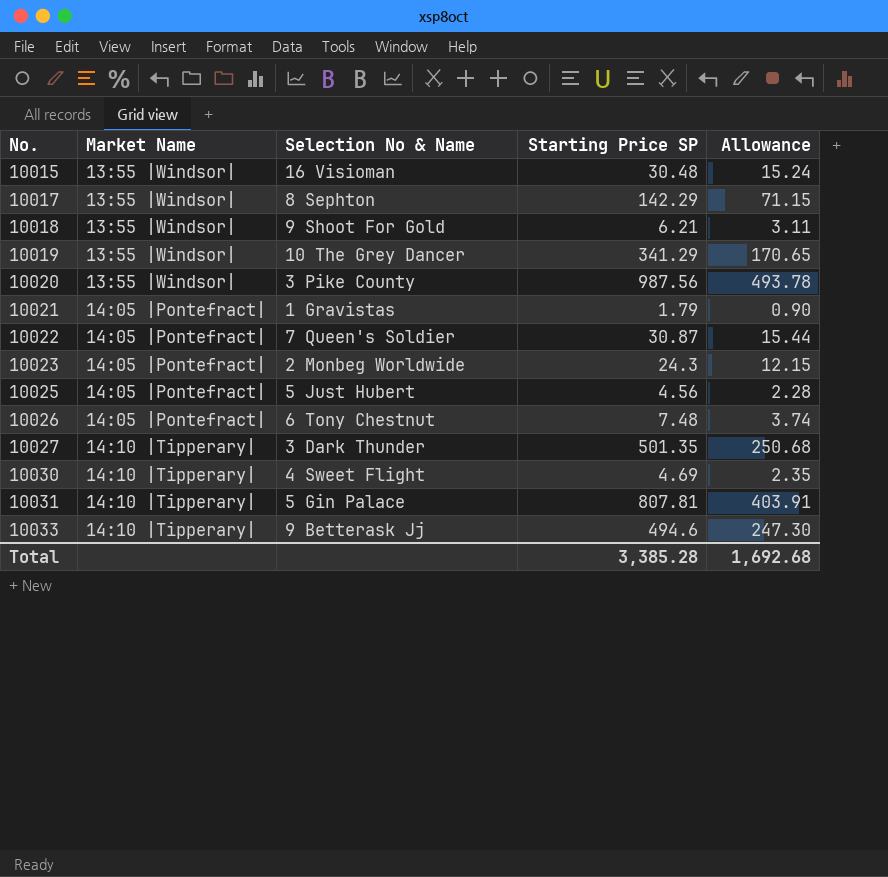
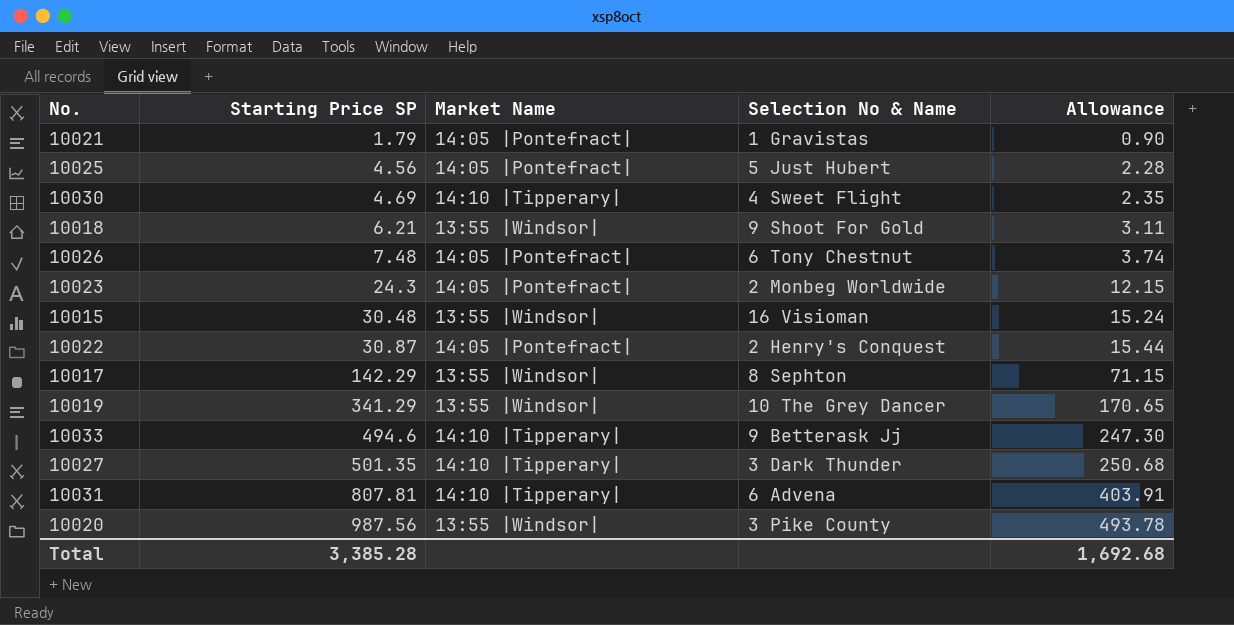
row order: No. ascending -> Starting Price SP ascending
column Starting Price SP | position: 4 -> 2
10022 | Selection No & Name: 7 Queen's Soldier -> 2 Henry's Conquest
10031 | Selection No & Name: 5 Gin Palace -> 6 Advena

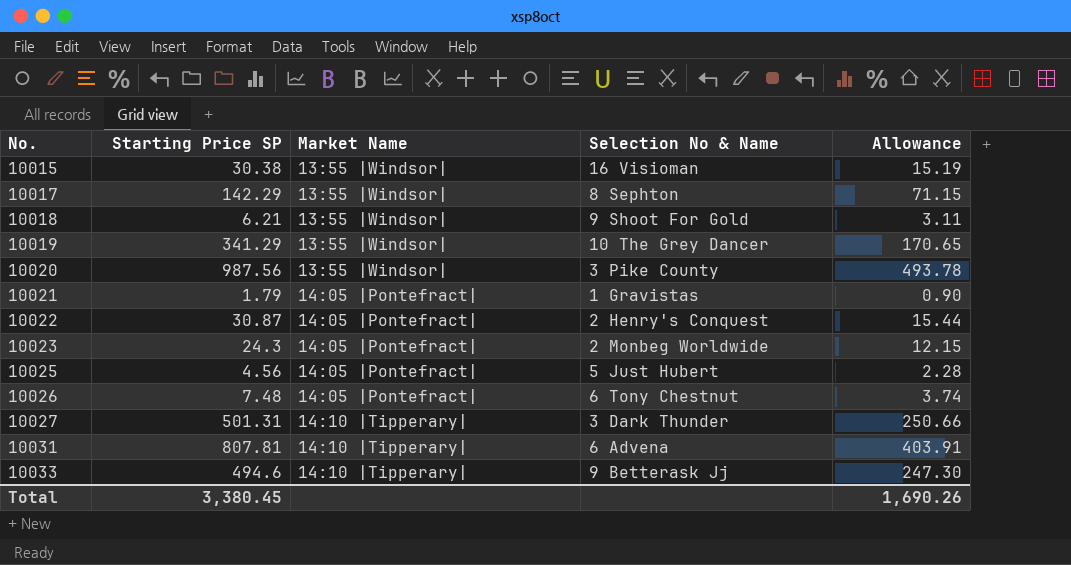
row order: Starting Price SP ascending -> No. ascending
row 10030: 4.69 | 14:10 |Tipperary| | 4 Sweet Flight | 2.35 -> none
10015 | Starting Price SP: 30.48 -> 30.38
10015 | Allowance: 15.24 -> 15.19
10027 | Starting Price SP: 501.35 -> 501.31
10027 | Allowance: 250.68 -> 250.66
Total | Starting Price SP: 3,385.28 -> 3,380.45
Total | Allowance: 1,692.68 -> 1,690.26

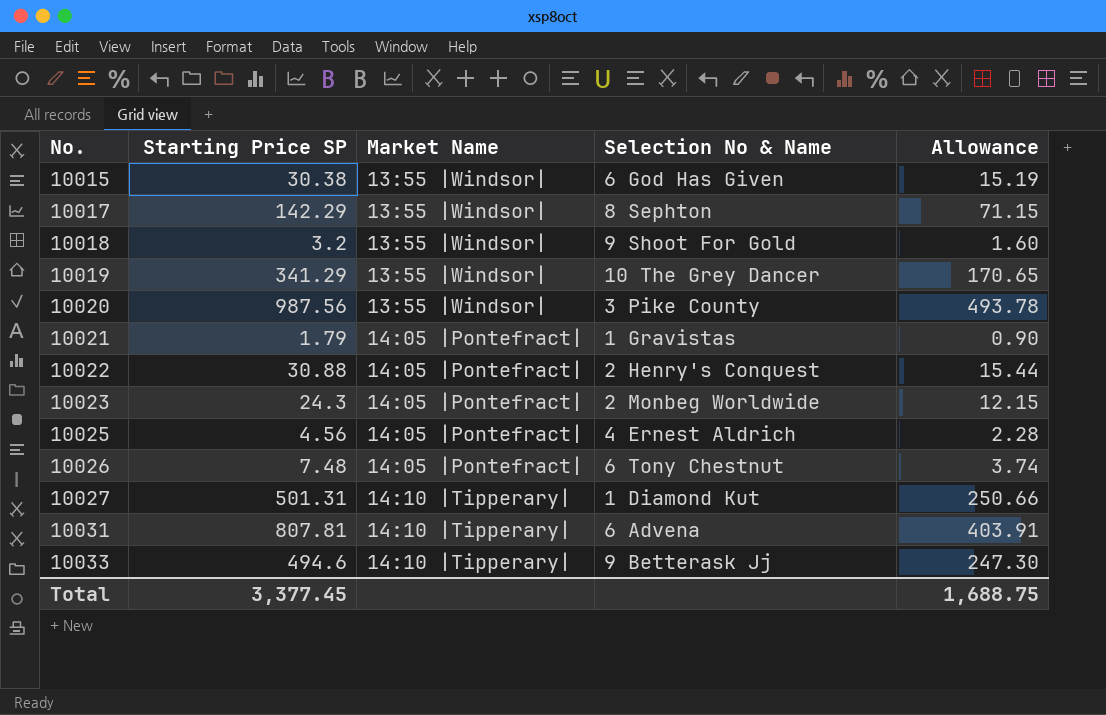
10015 | Selection No & Name: 16 Visioman -> 6 God Has Given
10018 | Starting Price SP: 6.21 -> 3.2
10018 | Allowance: 3.11 -> 1.60
10022 | Starting Price SP: 30.87 -> 30.88
10025 | Selection No & Name: 5 Just Hubert -> 4 Ernest Aldrich
10027 | Selection No & Name: 3 Dark Thunder -> 1 Diamond Kut
Total | Starting Price SP: 3,380.45 -> 3,377.45
Total | Allowance: 1,690.26 -> 1,688.75

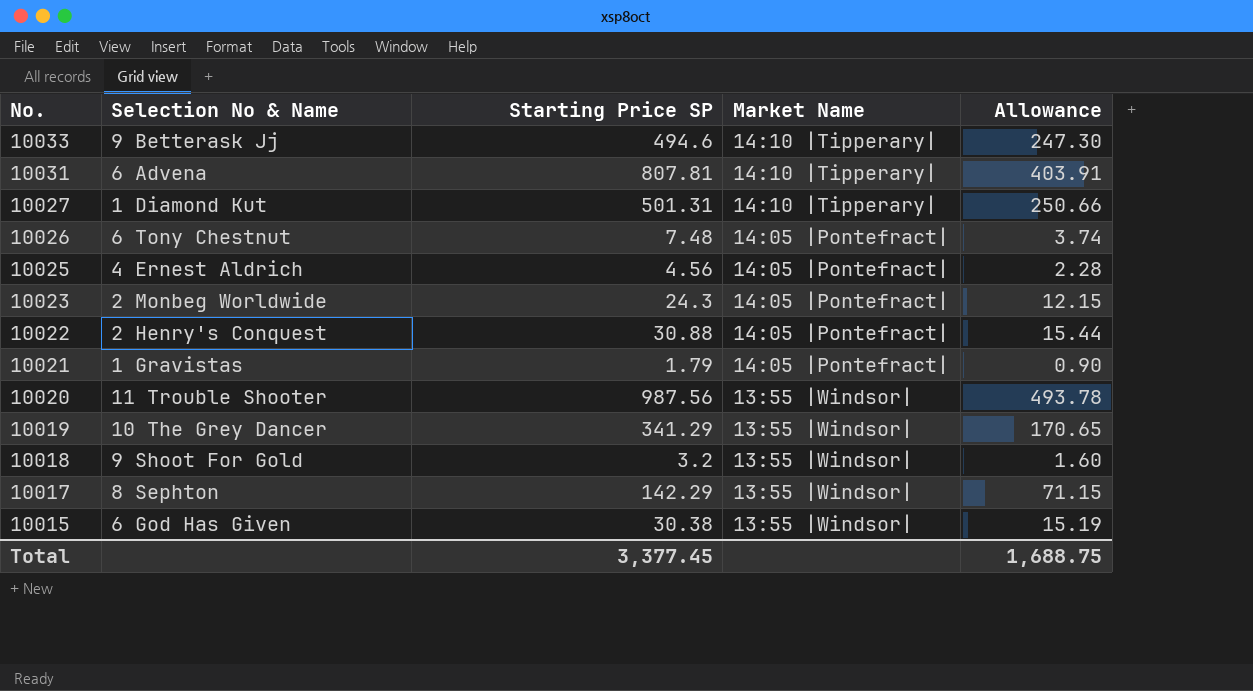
row order: No. ascending -> No. descending
column Selection No & Name | position: 4 -> 2
10020 | Selection No & Name: 3 Pike County -> 11 Trouble Shooter

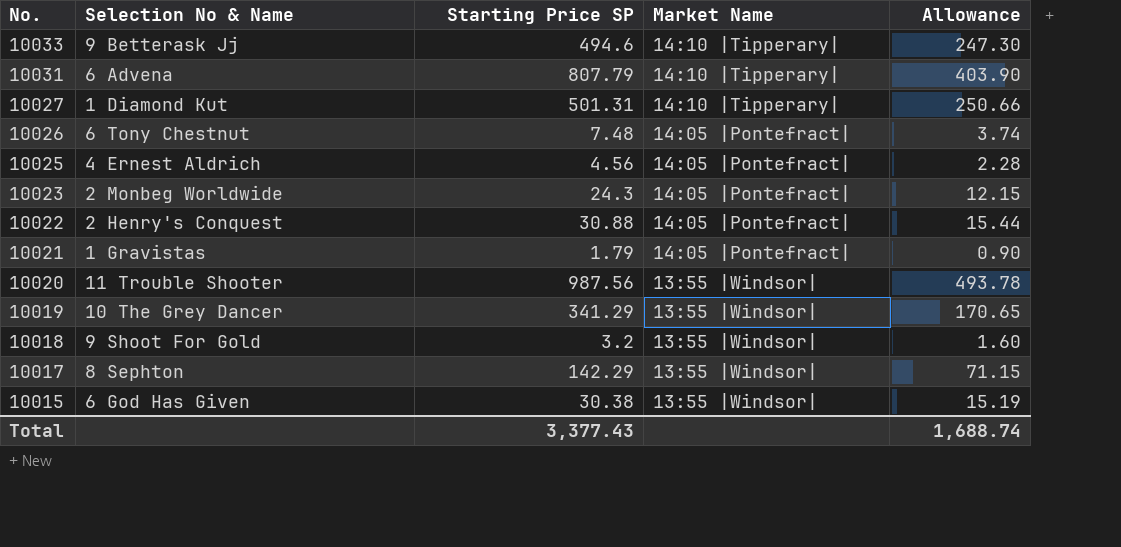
10031 | Starting Price SP: 807.81 -> 807.79
10031 | Allowance: 403.91 -> 403.90
Total | Starting Price SP: 3,377.45 -> 3,377.43
Total | Allowance: 1,688.75 -> 1,688.74

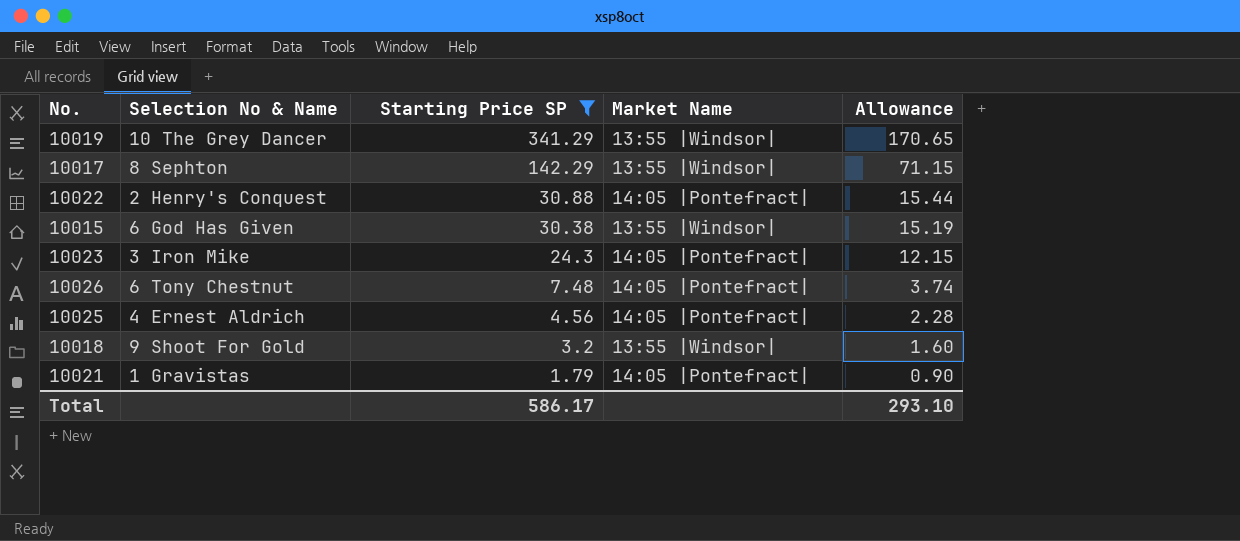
filter: none -> Starting Price SP <= 341.29
row order: No. descending -> Starting Price SP descending
10023 | Selection No & Name: 2 Monbeg Worldwide -> 3 Iron Mike
Total | Starting Price SP: 3,377.43 -> 586.17
Total | Allowance: 1,688.74 -> 293.10

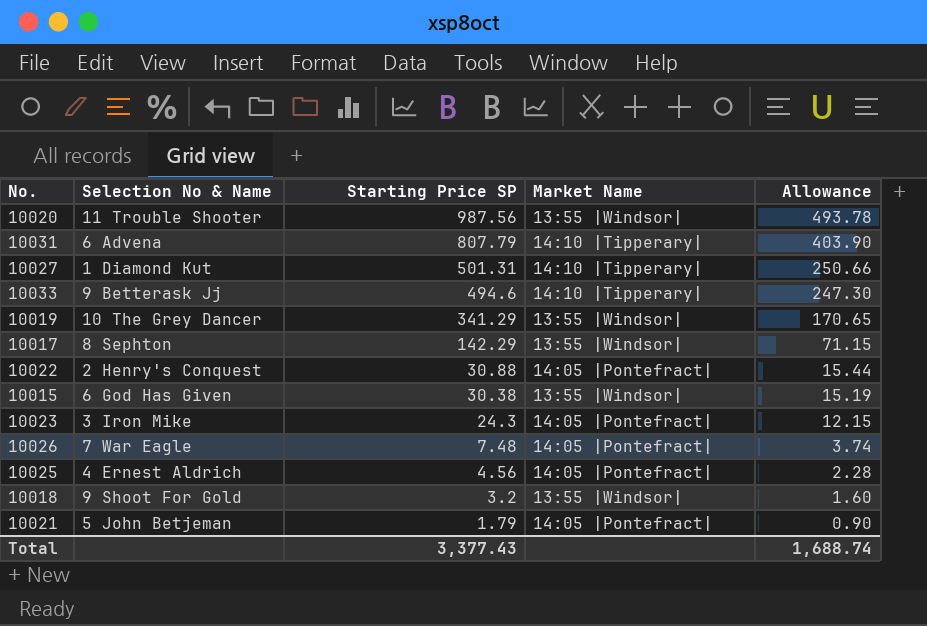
filter: Starting Price SP <= 341.29 -> none
10026 | Selection No & Name: 6 Tony Chestnut -> 7 War Eagle
10021 | Selection No & Name: 1 Gravistas -> 5 John Betjeman
Total | Starting Price SP: 586.17 -> 3,377.43
Total | Allowance: 293.10 -> 1,688.74

